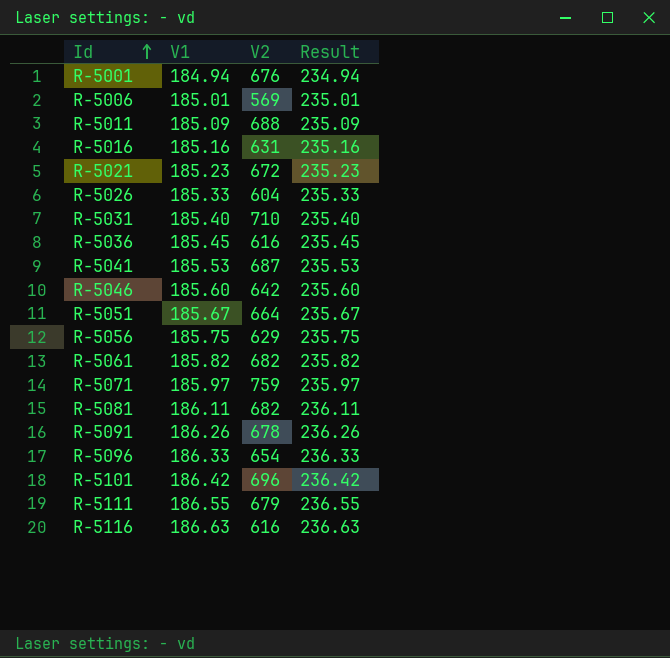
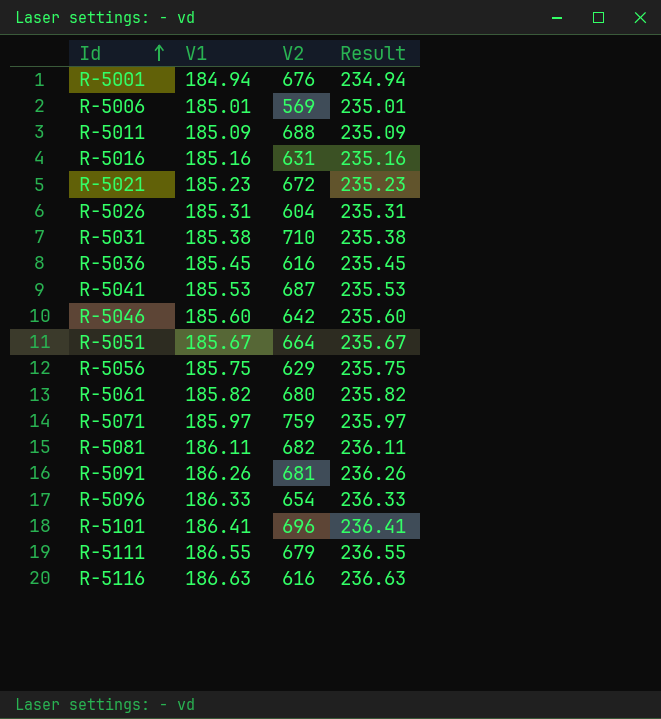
R-5026 | V1: 185.33 -> 185.31
R-5026 | Result: 235.33 -> 235.31
R-5031 | V1: 185.40 -> 185.38
R-5031 | Result: 235.40 -> 235.38
R-5061 | V2: 682 -> 680
R-5091 | V2: 678 -> 681
R-5101 | V1: 186.42 -> 186.41
R-5101 | Result: 236.42 -> 236.41

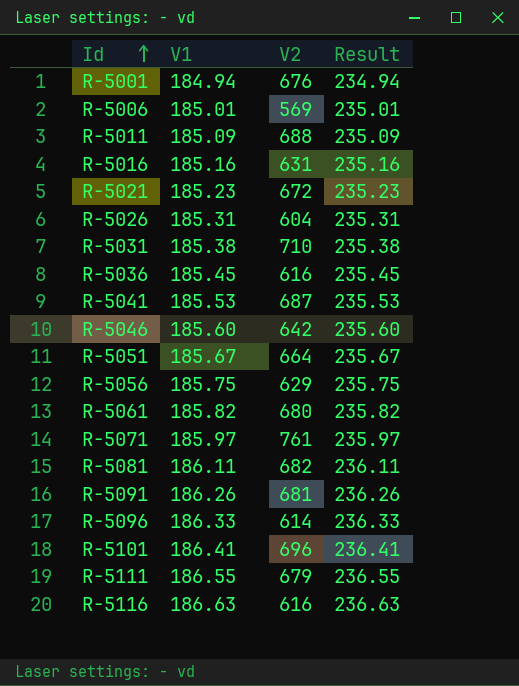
R-5071 | V2: 759 -> 761
R-5096 | V2: 654 -> 614

